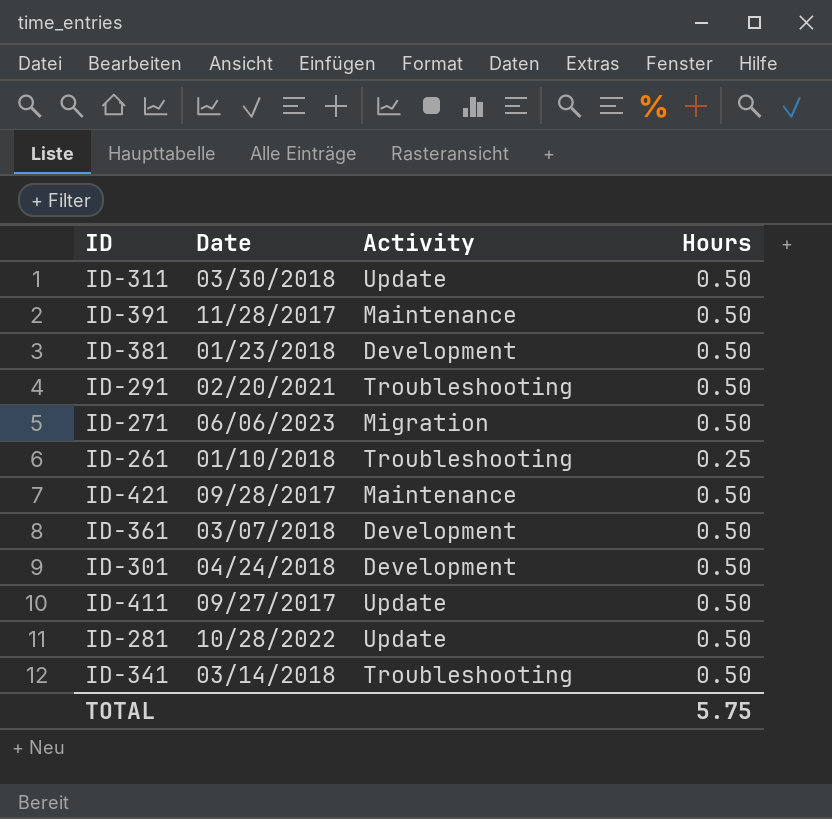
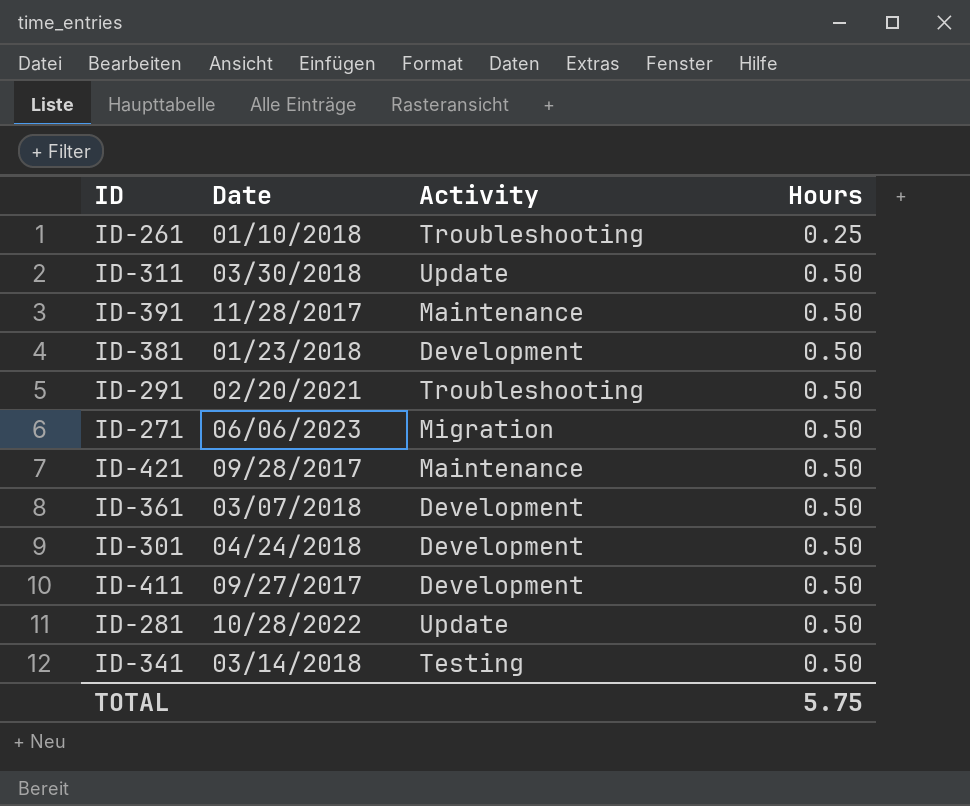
row order: none -> Hours ascending
ID-411 | Activity: Update -> Development
ID-341 | Activity: Troubleshooting -> Testing

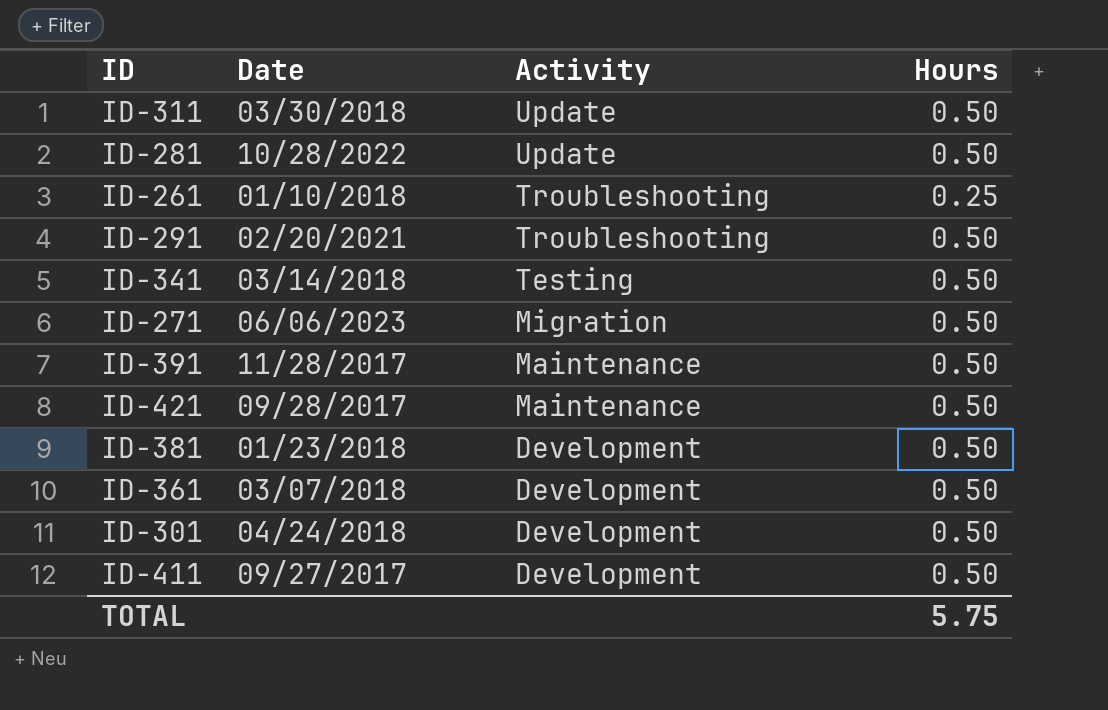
row order: Hours ascending -> Activity descending

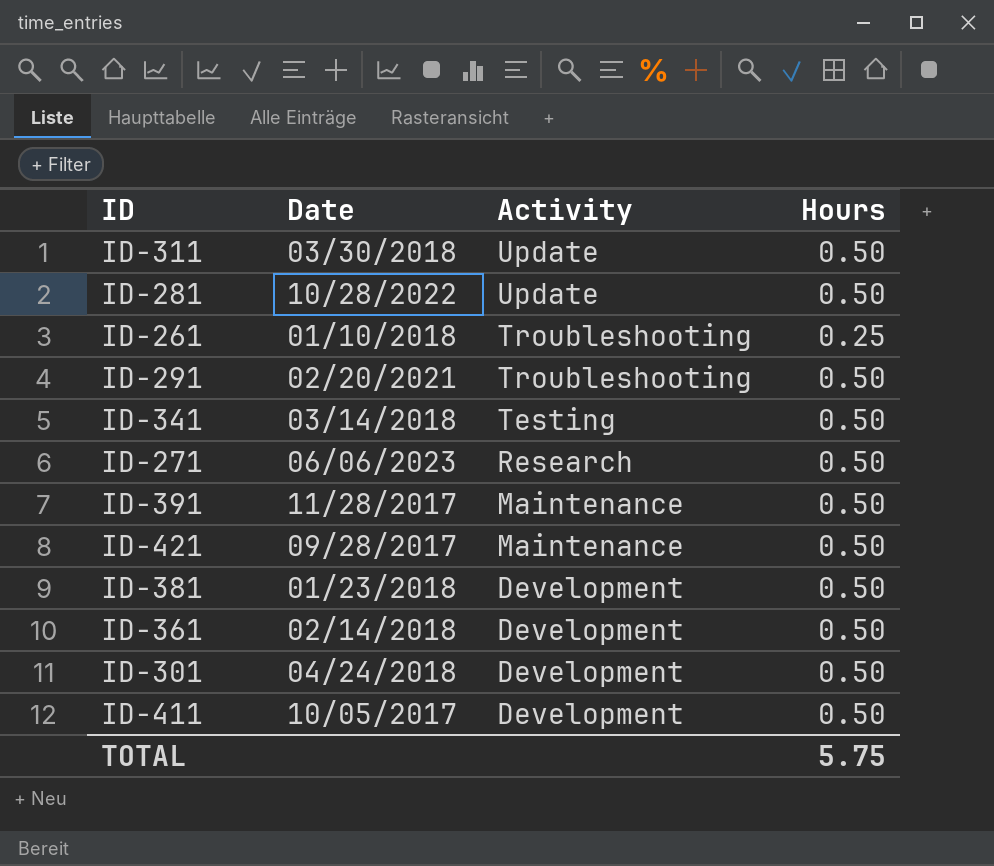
ID-271 | Activity: Migration -> Research
ID-361 | Date: 03/07/2018 -> 02/14/2018
ID-411 | Date: 09/27/2017 -> 10/05/2017

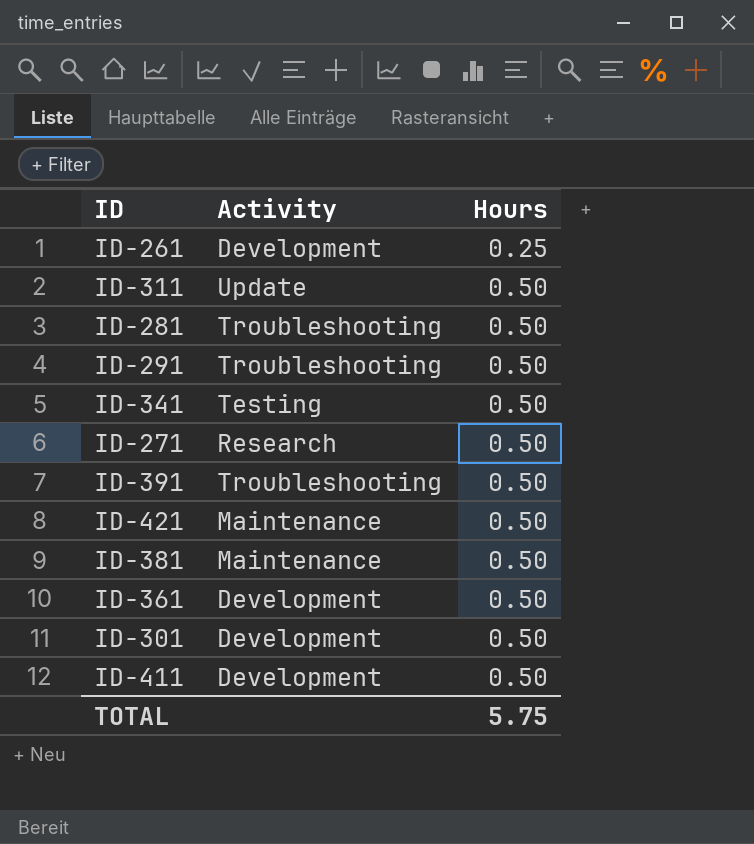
row order: Activity descending -> Hours ascending
column Date | position: 2 -> none
ID-261 | Activity: Troubleshooting -> Development
ID-281 | Activity: Update -> Troubleshooting
ID-391 | Activity: Maintenance -> Troubleshooting
ID-381 | Activity: Development -> Maintenance

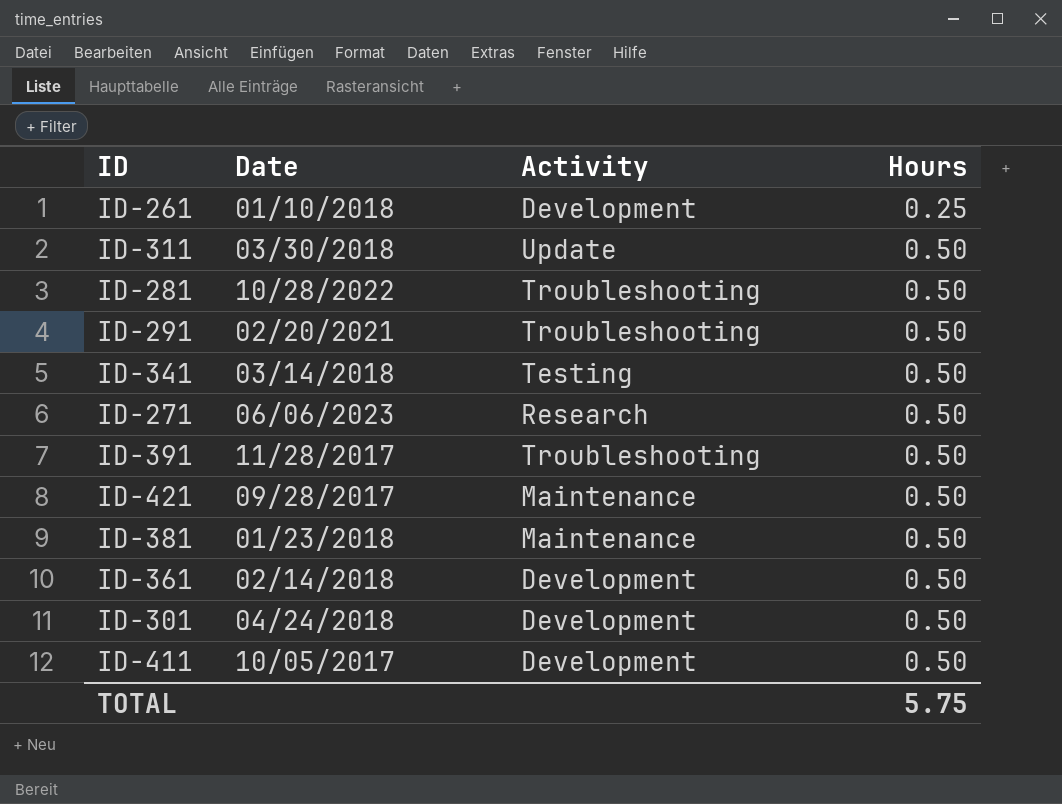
column Date | position: none -> 2

